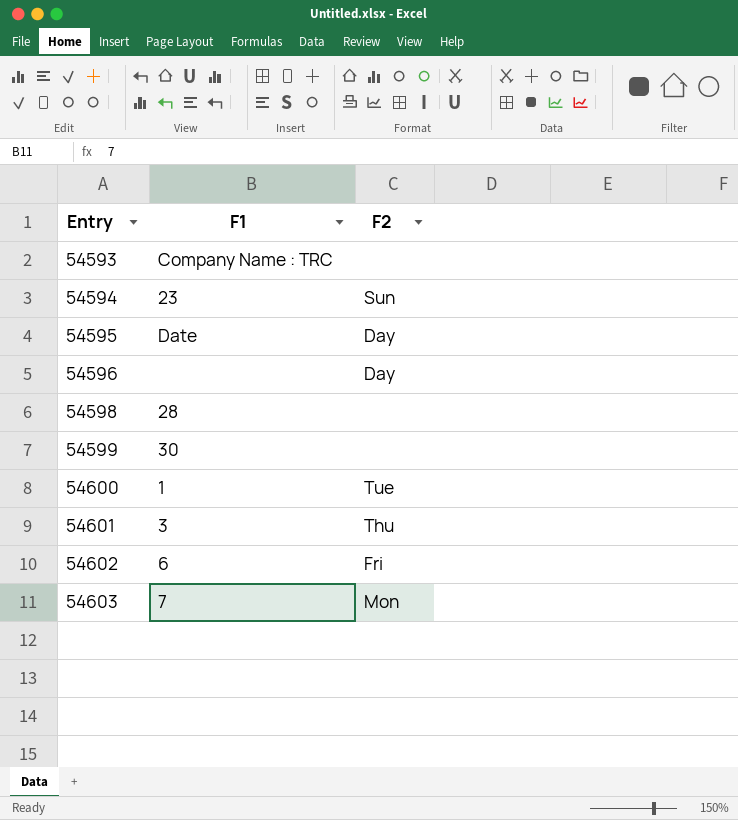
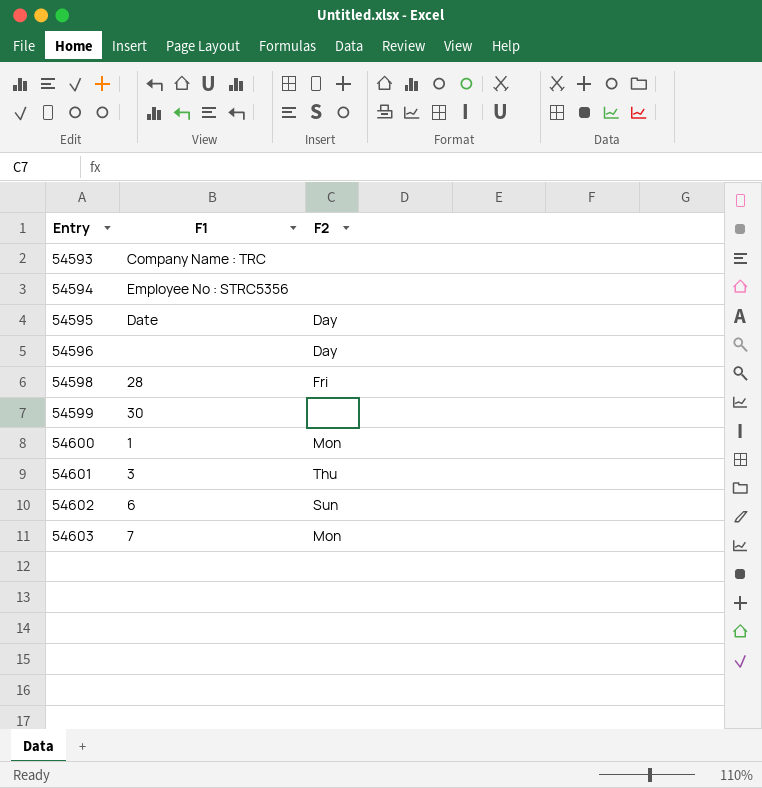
54594 | F1: 23 -> Employee No : STRC5356
54594 | F2: Sun -> none
54598 | F2: none -> Fri
54600 | F2: Tue -> Mon
54602 | F2: Fri -> Sun

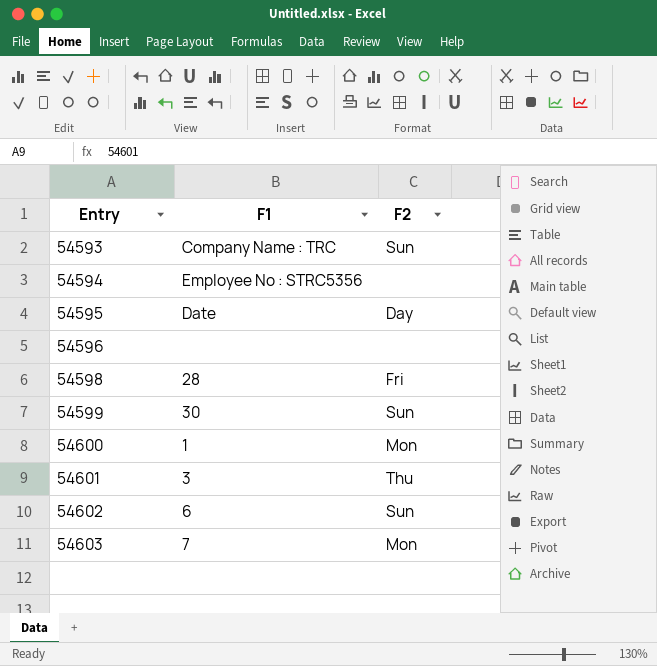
54593 | F2: none -> Sun
54596 | F2: Day -> none
54599 | F2: none -> Sun

